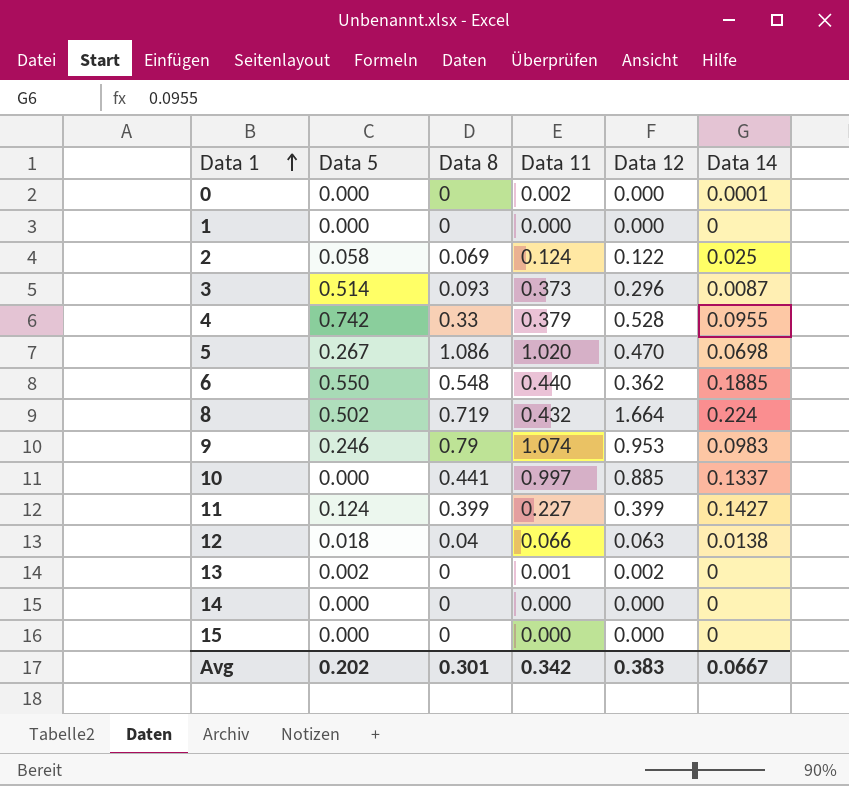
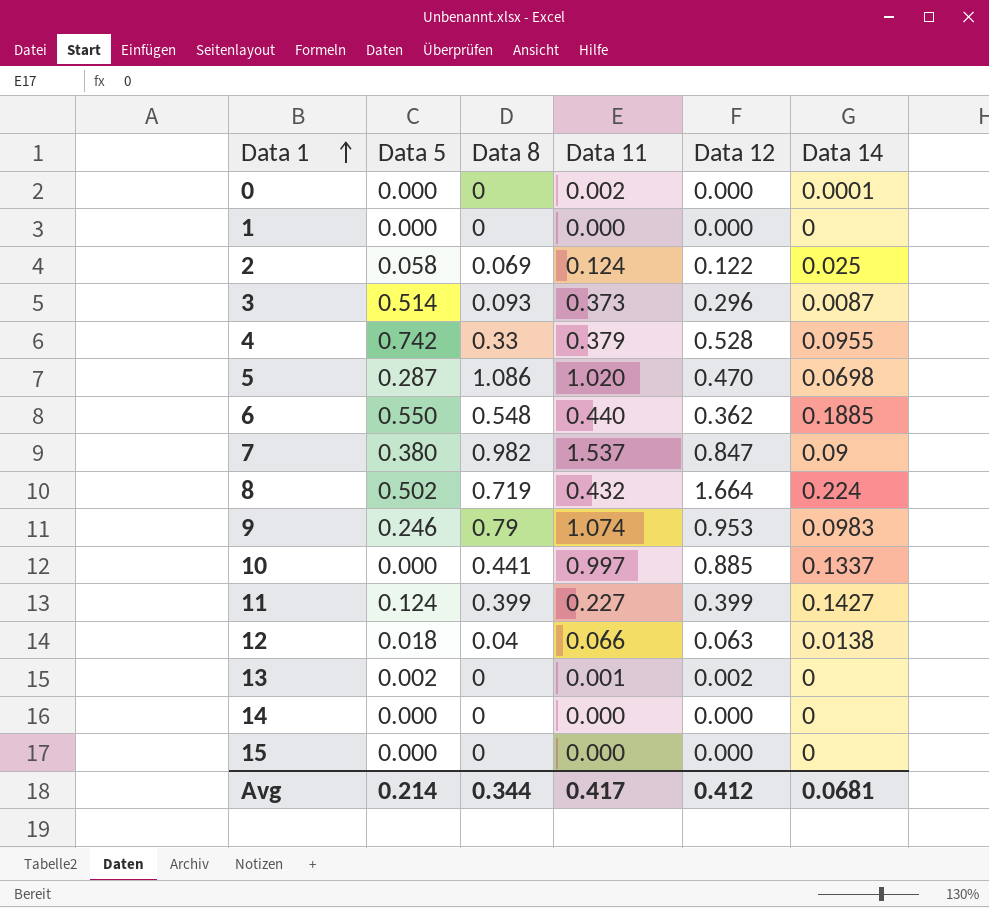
5 | Data 5: 0.267 -> 0.287
row 7: none -> 0.380 | 0.982 | 1.537 | 0.847 | 0.09
Avg | Data 5: 0.202 -> 0.214
Avg | Data 8: 0.301 -> 0.344
Avg | Data 11: 0.342 -> 0.417
Avg | Data 12: 0.383 -> 0.412
Avg | Data 14: 0.0667 -> 0.0681

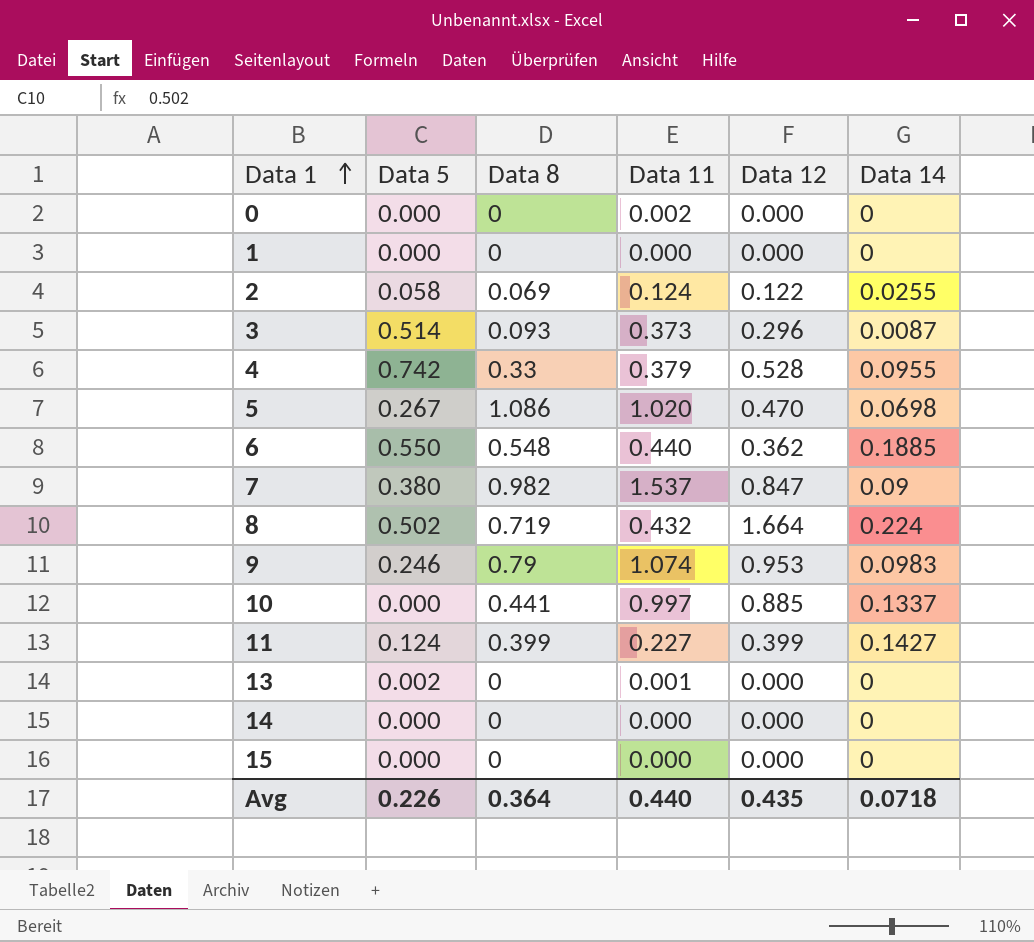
row 12: 0.018 | 0.04 | 0.066 | 0.063 | 0.0138 -> none
0 | Data 14: 0.0001 -> 0
2 | Data 14: 0.025 -> 0.0255
5 | Data 5: 0.287 -> 0.267
13 | Data 12: 0.002 -> 0.000
Avg | Data 5: 0.214 -> 0.226
Avg | Data 8: 0.344 -> 0.364
Avg | Data 11: 0.417 -> 0.440
Avg | Data 12: 0.412 -> 0.435
Avg | Data 14: 0.0681 -> 0.0718

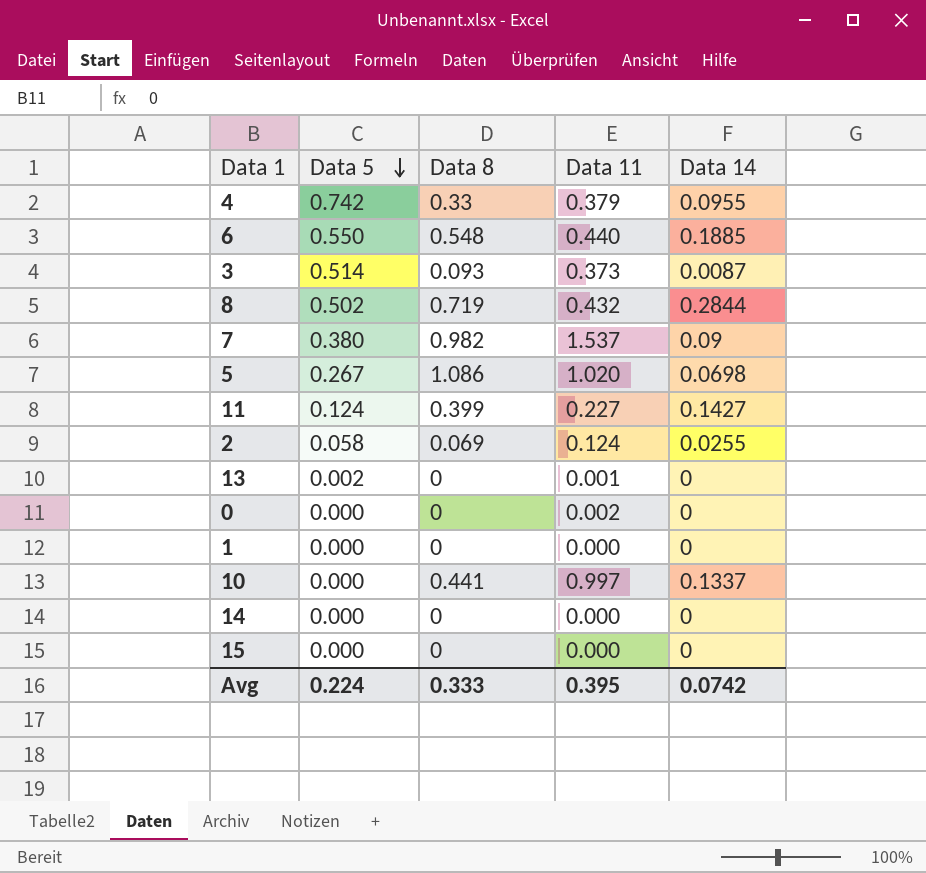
row order: Data 1 ascending -> Data 5 descending
column Data 12 | position: 5 -> none
row 9: 0.246 | 0.79 | 1.074 | 0.953 | 0.0983 -> none
8 | Data 14: 0.224 -> 0.2844
Avg | Data 5: 0.226 -> 0.224
Avg | Data 8: 0.364 -> 0.333
Avg | Data 11: 0.440 -> 0.395
Avg | Data 14: 0.0718 -> 0.0742

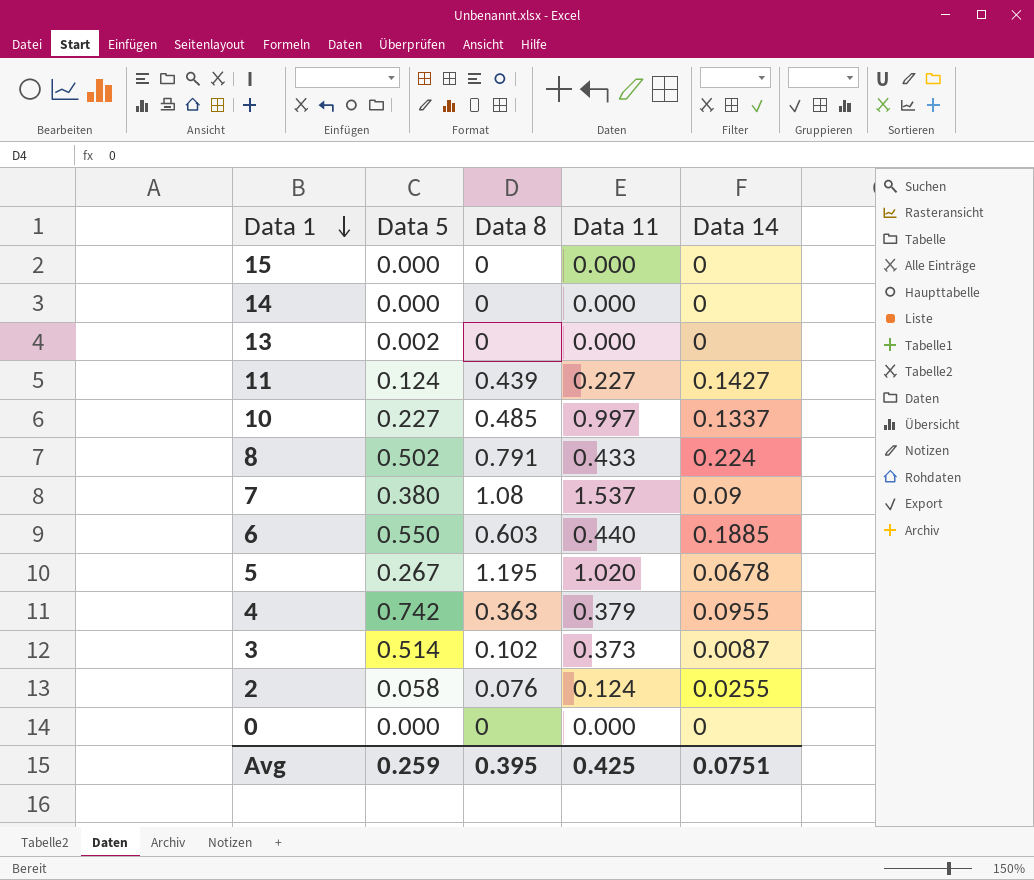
row order: Data 5 descending -> Data 1 descending
row 1: 0.000 | 0 | 0.000 | 0 -> none
13 | Data 11: 0.001 -> 0.000
11 | Data 8: 0.399 -> 0.439
10 | Data 5: 0.000 -> 0.227
10 | Data 8: 0.441 -> 0.485
8 | Data 8: 0.719 -> 0.791
8 | Data 11: 0.432 -> 0.433
8 | Data 14: 0.2844 -> 0.224
7 | Data 8: 0.982 -> 1.08
6 | Data 8: 0.548 -> 0.603
5 | Data 8: 1.086 -> 1.195
5 | Data 14: 0.0698 -> 0.0678
4 | Data 8: 0.33 -> 0.363
3 | Data 8: 0.093 -> 0.102
2 | Data 8: 0.069 -> 0.076
0 | Data 11: 0.002 -> 0.000
Avg | Data 5: 0.224 -> 0.259
Avg | Data 8: 0.333 -> 0.395
Avg | Data 11: 0.395 -> 0.425
Avg | Data 14: 0.0742 -> 0.0751

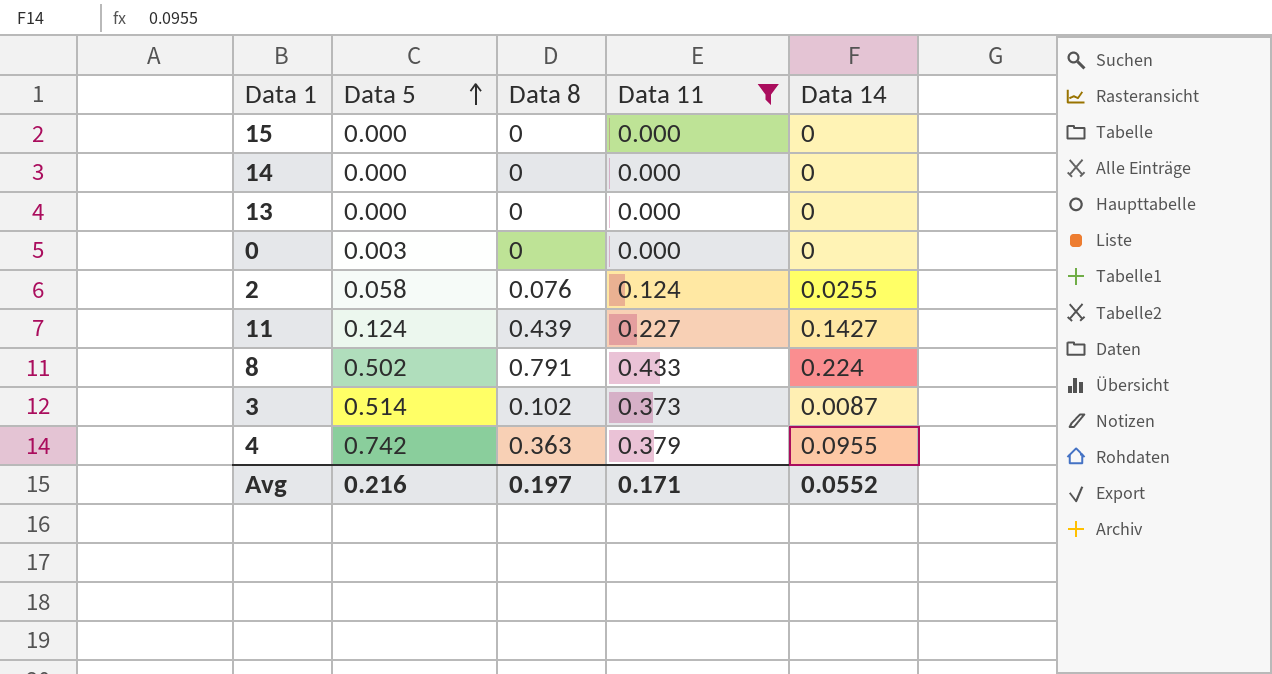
filter: none -> Data 11 <= 0.433
row order: Data 1 descending -> Data 5 ascending
13 | Data 5: 0.002 -> 0.000
0 | Data 5: 0.000 -> 0.003
Avg | Data 5: 0.259 -> 0.216
Avg | Data 8: 0.395 -> 0.197
Avg | Data 11: 0.425 -> 0.171
Avg | Data 14: 0.0751 -> 0.0552

